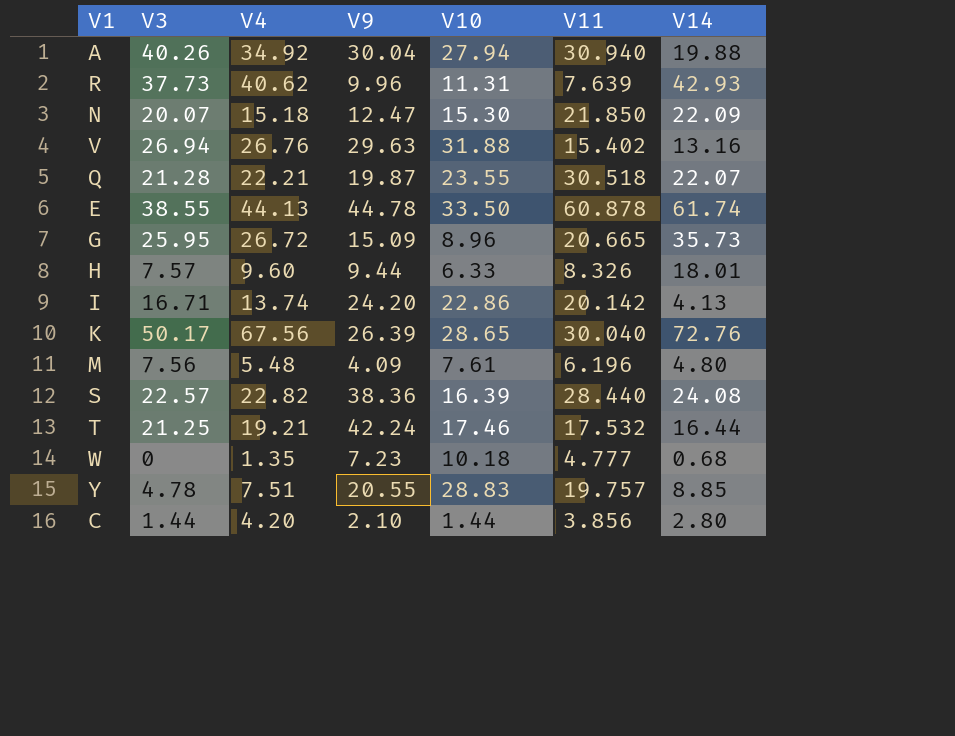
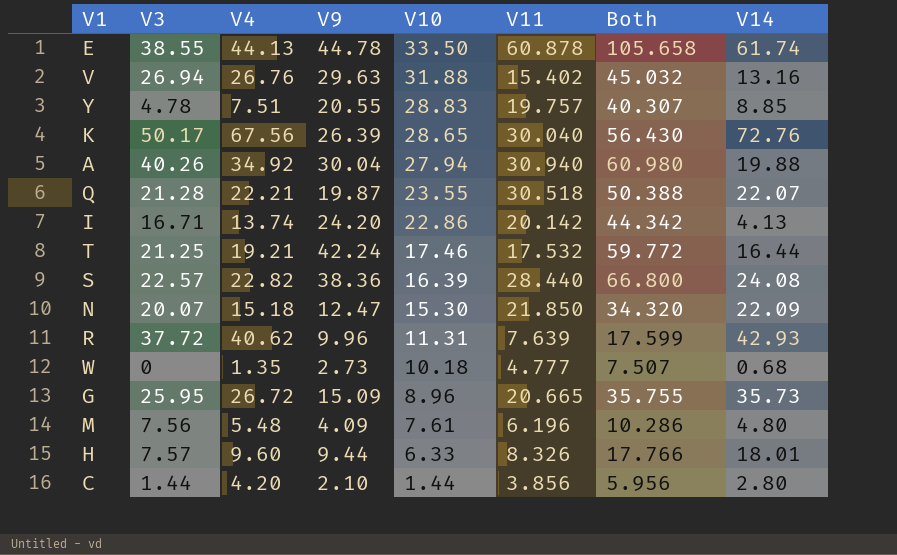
row order: none -> V10 descending
column Both | formula: none -> [V9] + [V11]
R | V3: 37.73 -> 37.72
W | V9: 7.23 -> 2.73

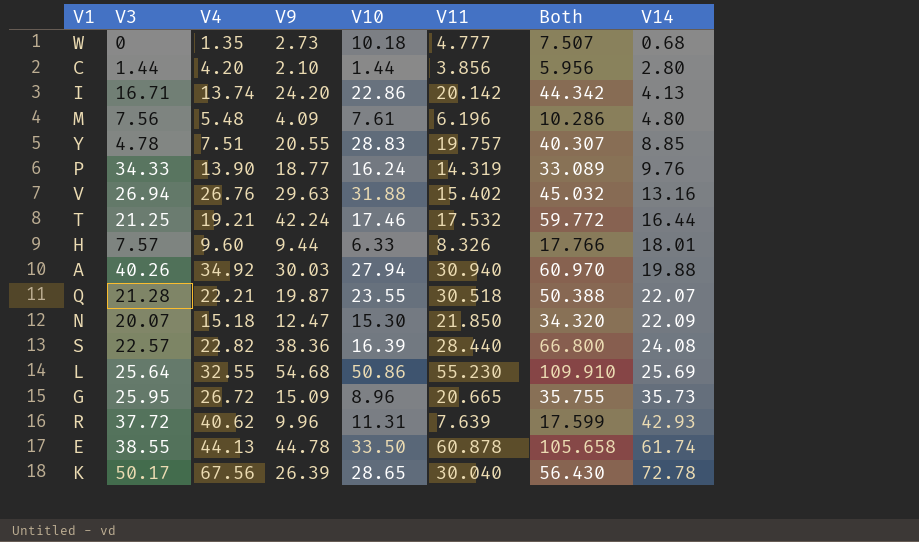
row order: V10 descending -> V14 ascending
row P: none -> 34.33 | 13.90 | 18.77 | 16.24 | 14.319 | 33.089 | 9.76
A | V9: 30.04 -> 30.03
A | Both: 60.980 -> 60.970
row L: none -> 25.64 | 32.55 | 54.68 | 50.86 | 55.230 | 109.910 | 25.69
K | V14: 72.76 -> 72.78

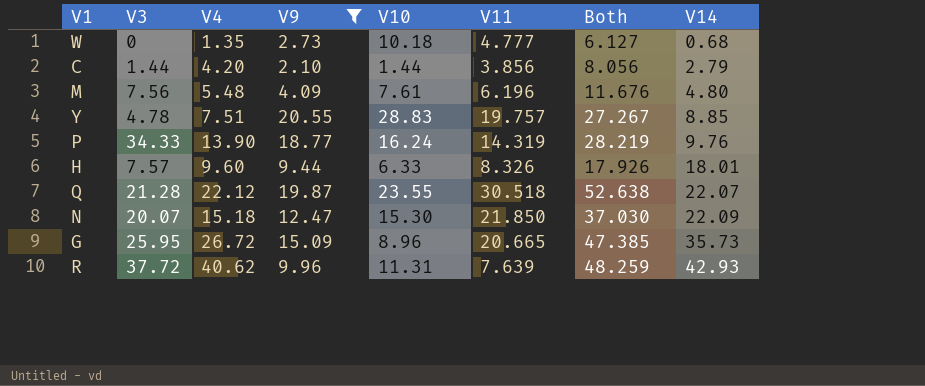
filter: none -> V9 <= 20.55
column Both | formula: [V9] + [V11] -> [V4] + [V11]
C | V14: 2.80 -> 2.79
Q | V4: 22.21 -> 22.12

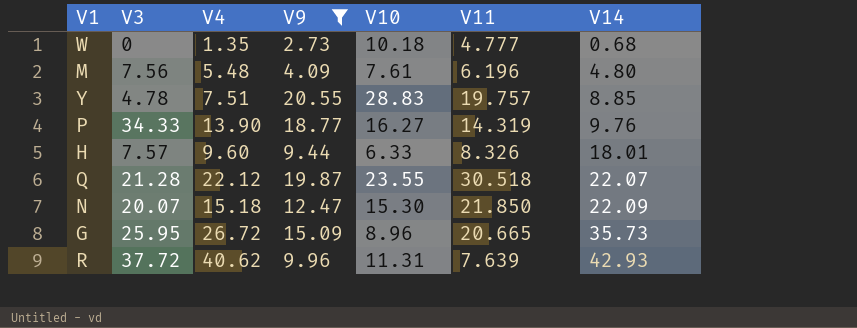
column Both | formula: [V4] + [V11] -> none
row C: 1.44 | 4.20 | 2.10 | 1.44 | 3.856 | 8.056 | 2.79 -> none
P | V10: 16.24 -> 16.27

